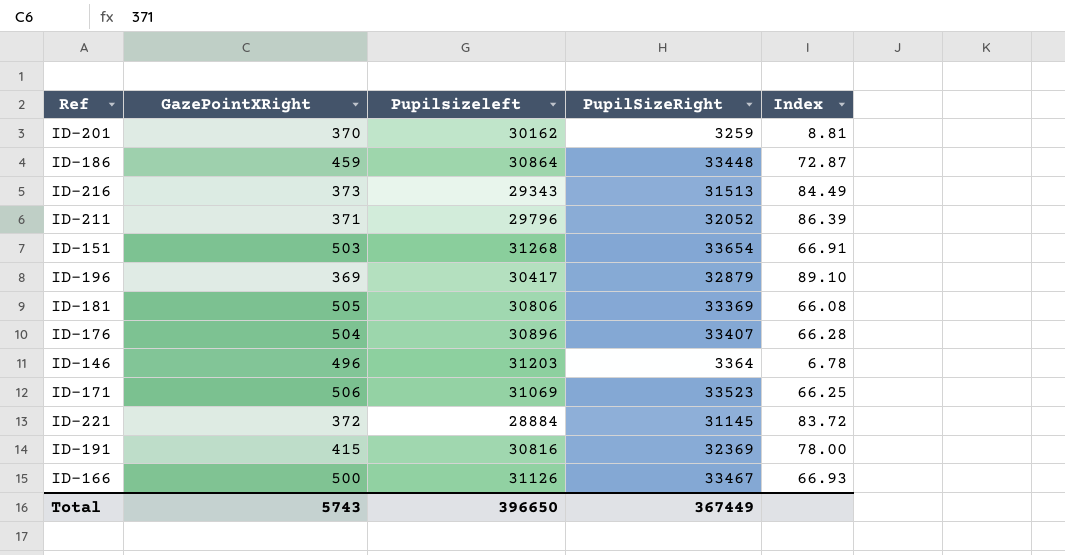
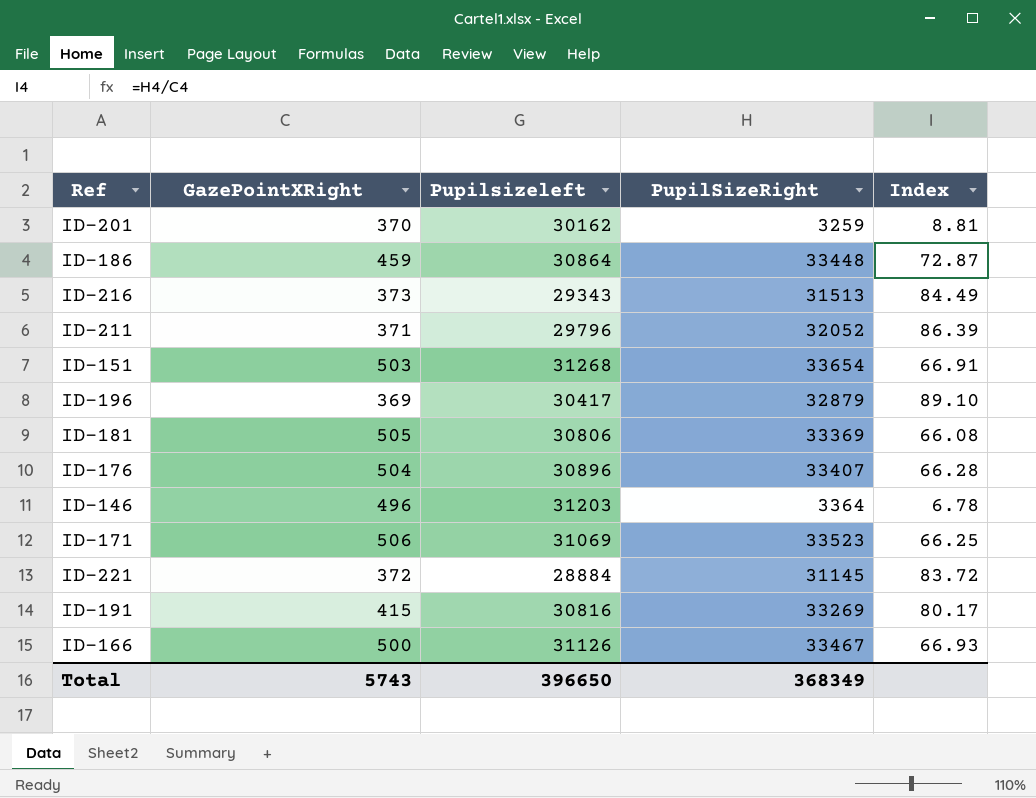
ID-191 | PupilSizeRight: 32369 -> 33269
ID-191 | Index: 78.00 -> 80.17
Total | PupilSizeRight: 367449 -> 368349

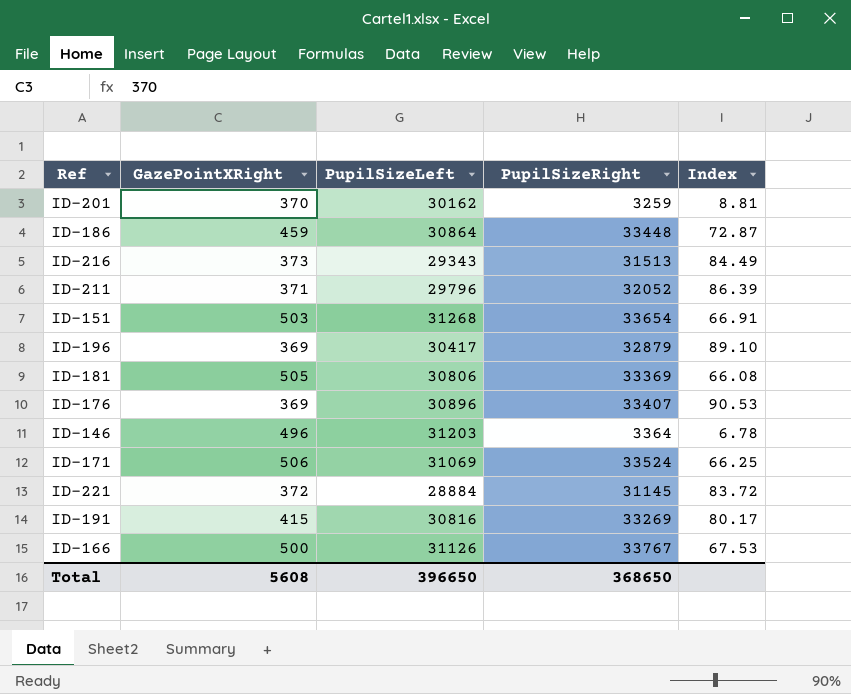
column name: Pupilsizeleft -> PupilSizeLeft
ID-176 | GazePointXRight: 504 -> 369
ID-176 | Index: 66.28 -> 90.53
ID-171 | PupilSizeRight: 33523 -> 33524
ID-166 | PupilSizeRight: 33467 -> 33767
ID-166 | Index: 66.93 -> 67.53
Total | GazePointXRight: 5743 -> 5608
Total | PupilSizeRight: 368349 -> 368650

